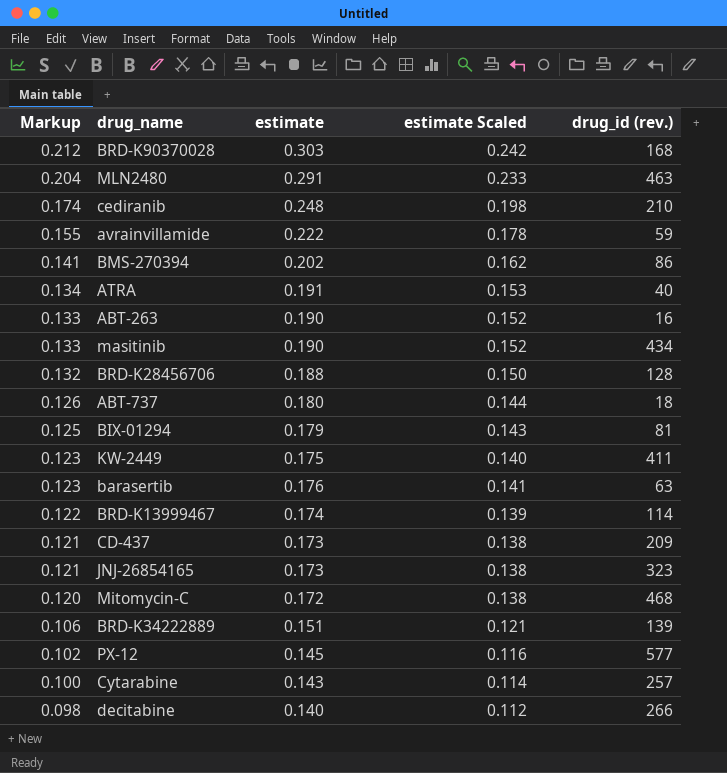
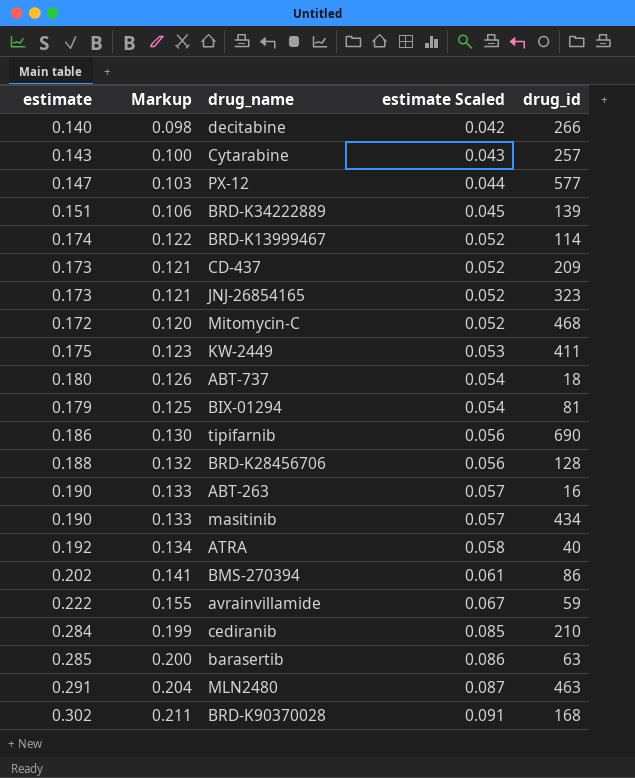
row order: Markup descending -> estimate Scaled ascending
column estimate | position: 3 -> 1
column estimate Scaled | formula: [estimate] * 0.8 -> [estimate] * 0.3
column name: drug_id (rev.) -> drug_id
PX-12 | estimate: 0.145 -> 0.147
PX-12 | Markup: 0.102 -> 0.103
row tipifarnib: none -> 0.186 | 0.130 | 0.056 | 690
ATRA | estimate: 0.191 -> 0.192
cediranib | estimate: 0.248 -> 0.284
cediranib | Markup: 0.174 -> 0.199
barasertib | estimate: 0.176 -> 0.285
barasertib | Markup: 0.123 -> 0.200
BRD-K90370028 | estimate: 0.303 -> 0.302
BRD-K90370028 | Markup: 0.212 -> 0.211

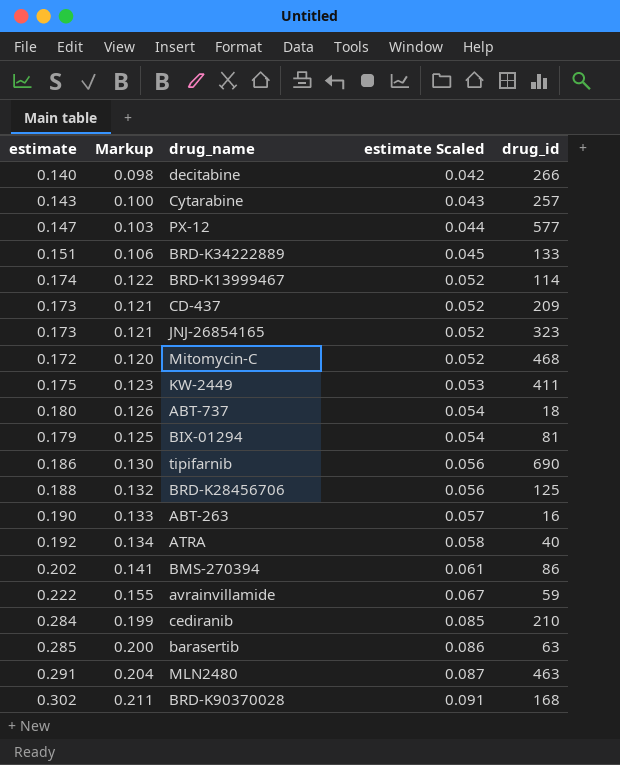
row masitinib: 0.190 | 0.133 | 0.057 | 434 -> none
BRD-K34222889 | drug_id: 139 -> 133
BRD-K28456706 | drug_id: 128 -> 125

